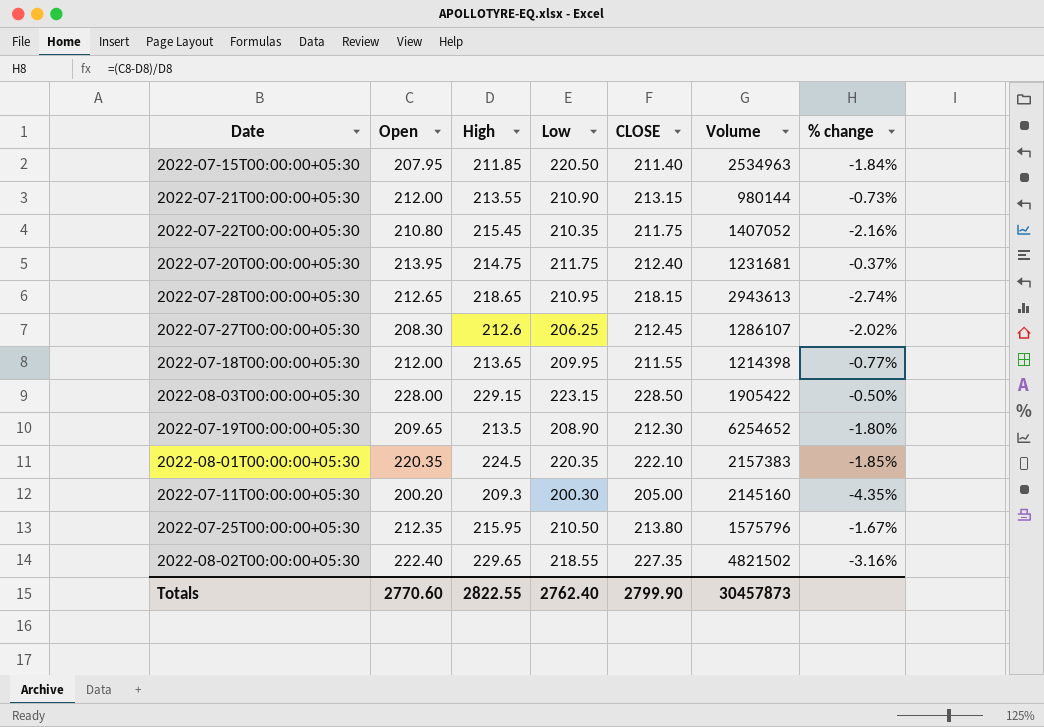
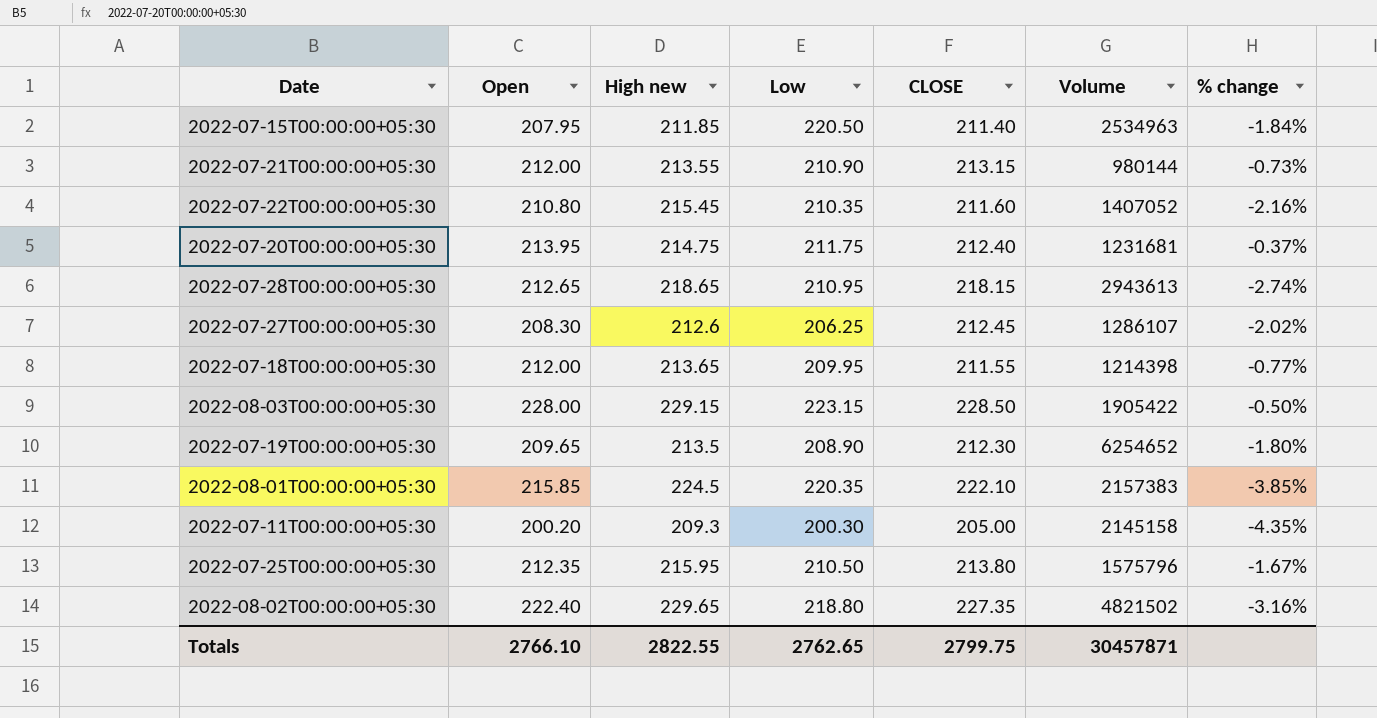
column name: High -> High new
2022-07-22T00:00:00+05:30 | CLOSE: 211.75 -> 211.60
2022-08-01T00:00:00+05:30 | Open: 220.35 -> 215.85
2022-08-01T00:00:00+05:30 | % change: -1.85% -> -3.85%
2022-07-11T00:00:00+05:30 | Volume: 2145160 -> 2145158
2022-08-02T00:00:00+05:30 | Low: 218.55 -> 218.80
Totals | Open: 2770.60 -> 2766.10
Totals | Low: 2762.40 -> 2762.65
Totals | CLOSE: 2799.90 -> 2799.75
Totals | Volume: 30457873 -> 30457871

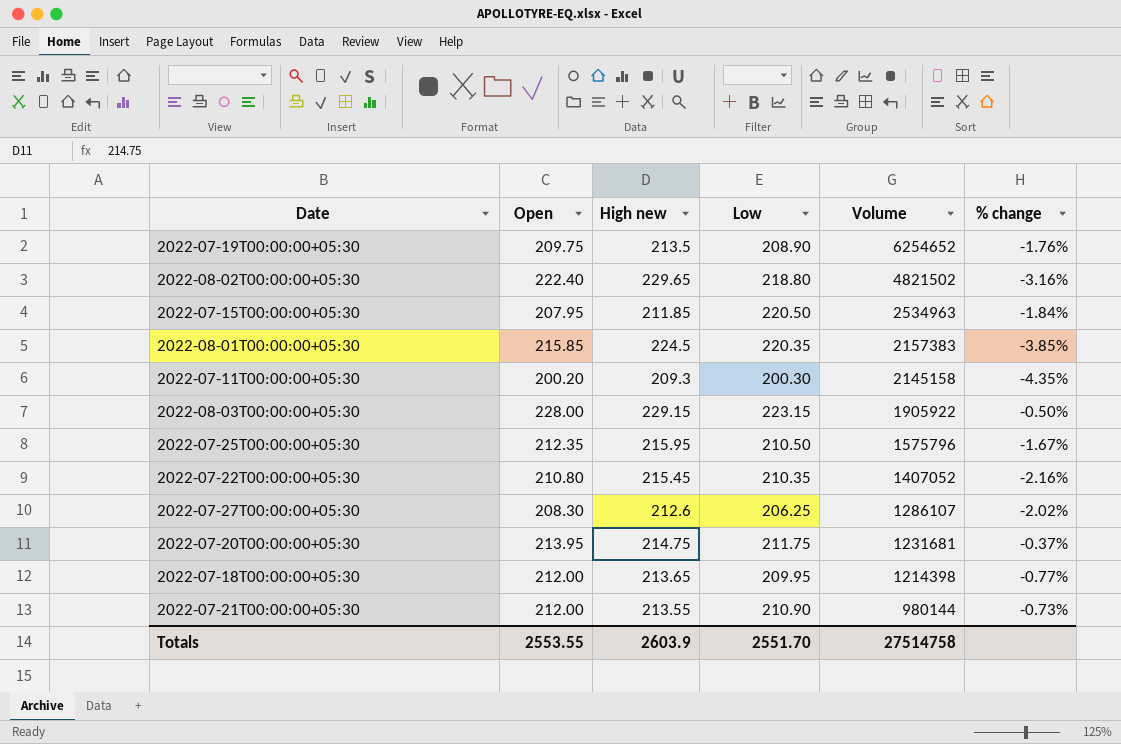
row order: none -> Volume descending
column CLOSE | position: 5 -> none
row 2022-07-28T00:00:00+05:30: 212.65 | 218.65 | 210.95 | 218.15 | 2943613 | -2.74% -> none
2022-07-19T00:00:00+05:30 | Open: 209.65 -> 209.75
2022-07-19T00:00:00+05:30 | % change: -1.80% -> -1.76%
2022-08-03T00:00:00+05:30 | Volume: 1905422 -> 1905922
Totals | Open: 2766.10 -> 2553.55
Totals | High new: 2822.55 -> 2603.9
Totals | Low: 2762.65 -> 2551.70
Totals | Volume: 30457871 -> 27514758

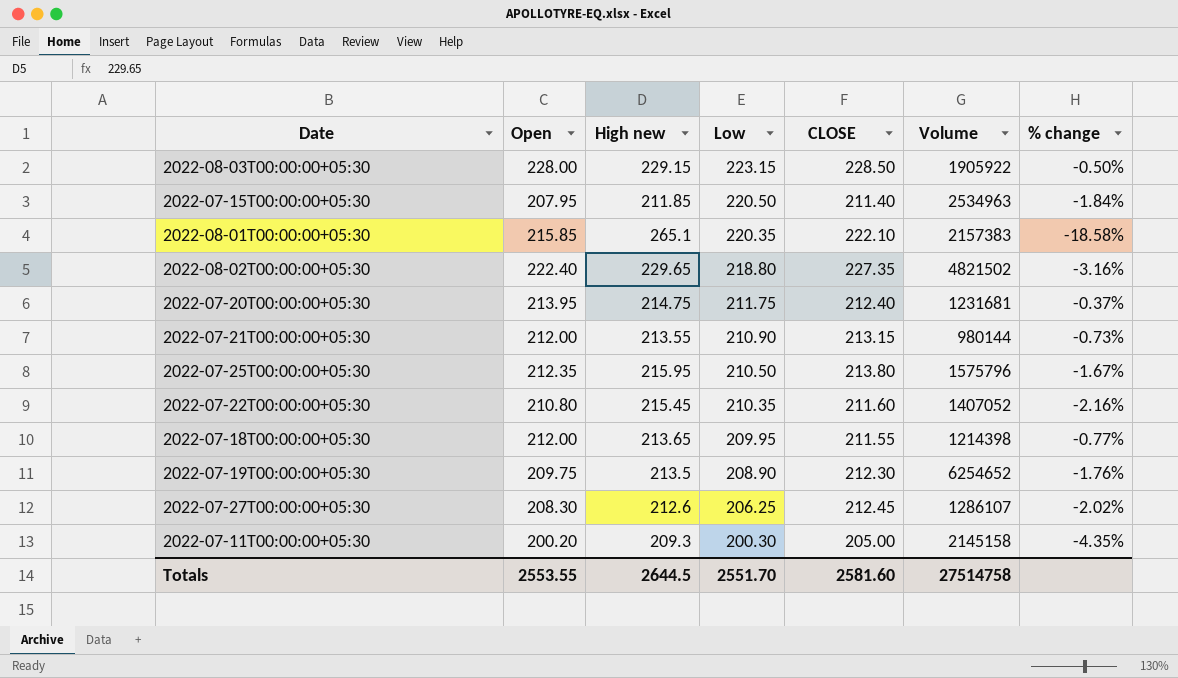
row order: Volume descending -> Low descending
column CLOSE | position: none -> 5
2022-08-01T00:00:00+05:30 | High new: 224.5 -> 265.1
2022-08-01T00:00:00+05:30 | % change: -3.85% -> -18.58%
Totals | High new: 2603.9 -> 2644.5

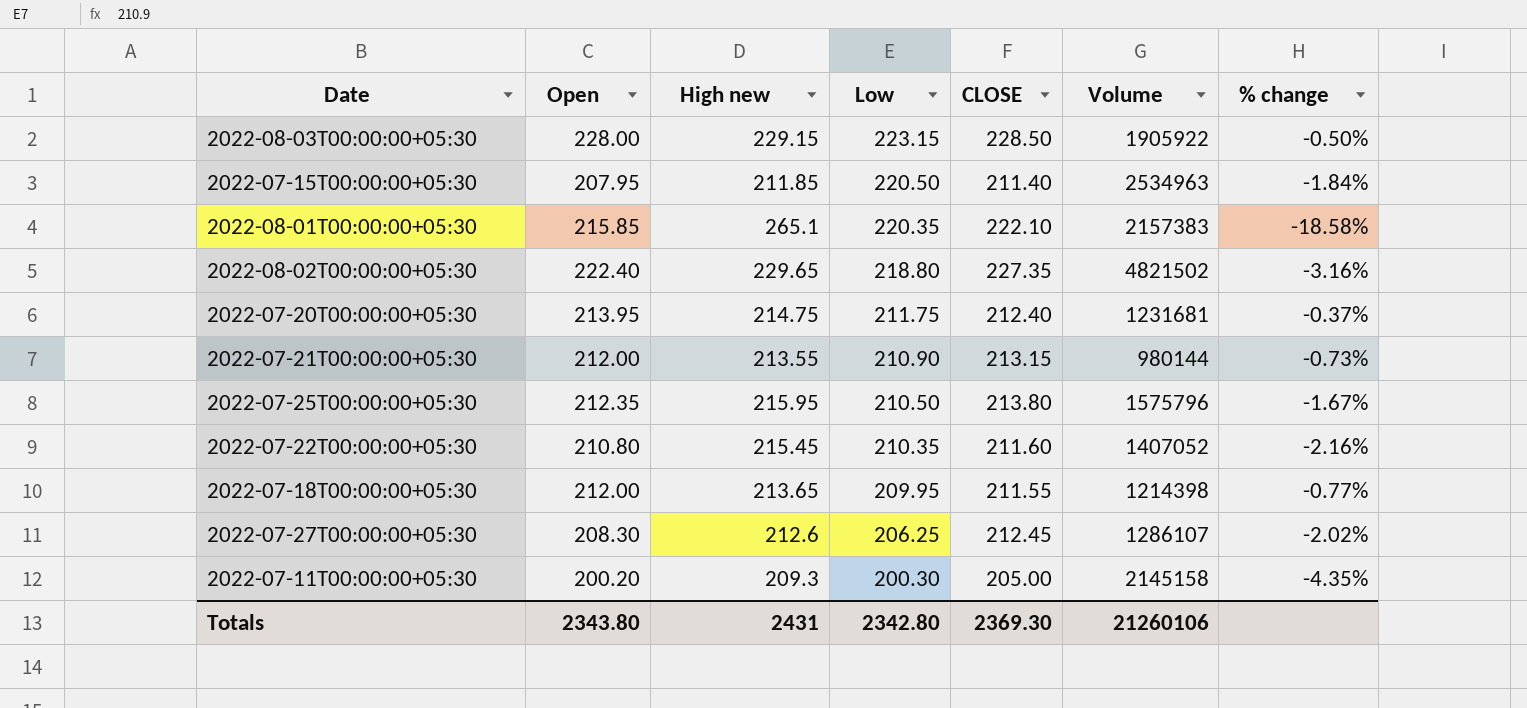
row 2022-07-19T00:00:00+05:30: 209.75 | 213.5 | 208.90 | 212.30 | 6254652 | -1.76% -> none
Totals | Open: 2553.55 -> 2343.80
Totals | High new: 2644.5 -> 2431
Totals | Low: 2551.70 -> 2342.80
Totals | CLOSE: 2581.60 -> 2369.30
Totals | Volume: 27514758 -> 21260106

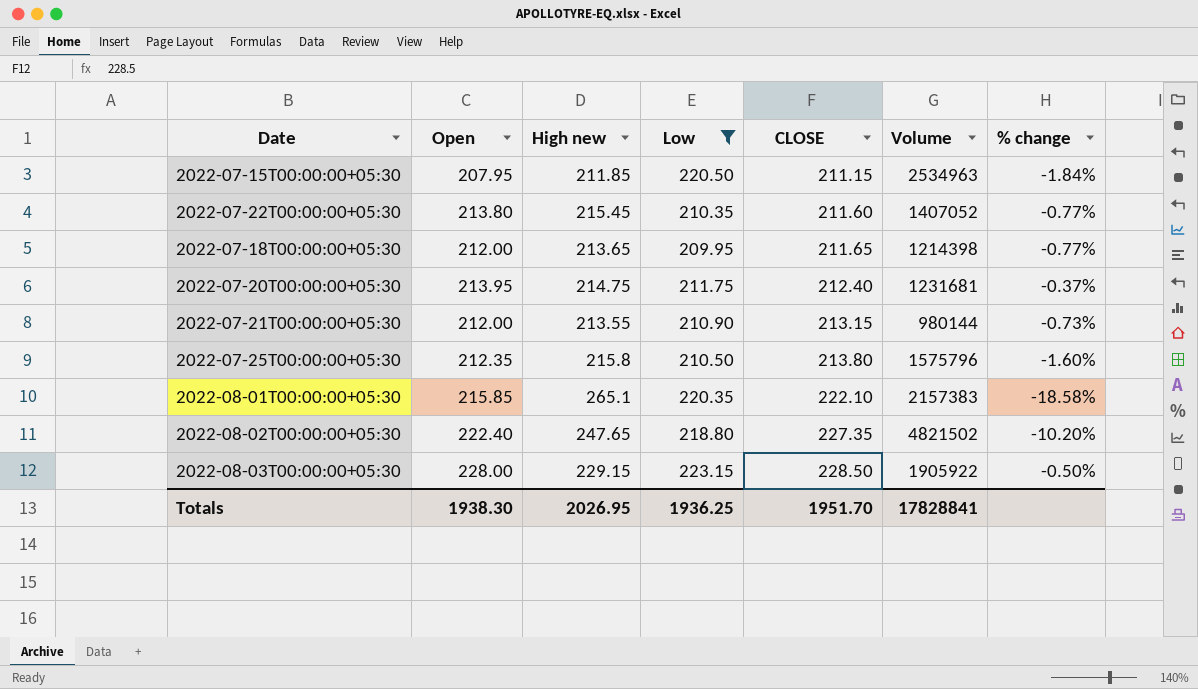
filter: none -> Low >= 209.95
row order: Low descending -> CLOSE ascending
2022-07-15T00:00:00+05:30 | CLOSE: 211.40 -> 211.15
2022-07-22T00:00:00+05:30 | Open: 210.80 -> 213.80
2022-07-22T00:00:00+05:30 | % change: -2.16% -> -0.77%
2022-07-18T00:00:00+05:30 | CLOSE: 211.55 -> 211.65
2022-07-25T00:00:00+05:30 | High new: 215.95 -> 215.8
2022-07-25T00:00:00+05:30 | % change: -1.67% -> -1.60%
2022-08-02T00:00:00+05:30 | High new: 229.65 -> 247.65
2022-08-02T00:00:00+05:30 | % change: -3.16% -> -10.20%
Totals | Open: 2343.80 -> 1938.30
Totals | High new: 2431 -> 2026.95
Totals | Low: 2342.80 -> 1936.25
Totals | CLOSE: 2369.30 -> 1951.70
Totals | Volume: 21260106 -> 17828841

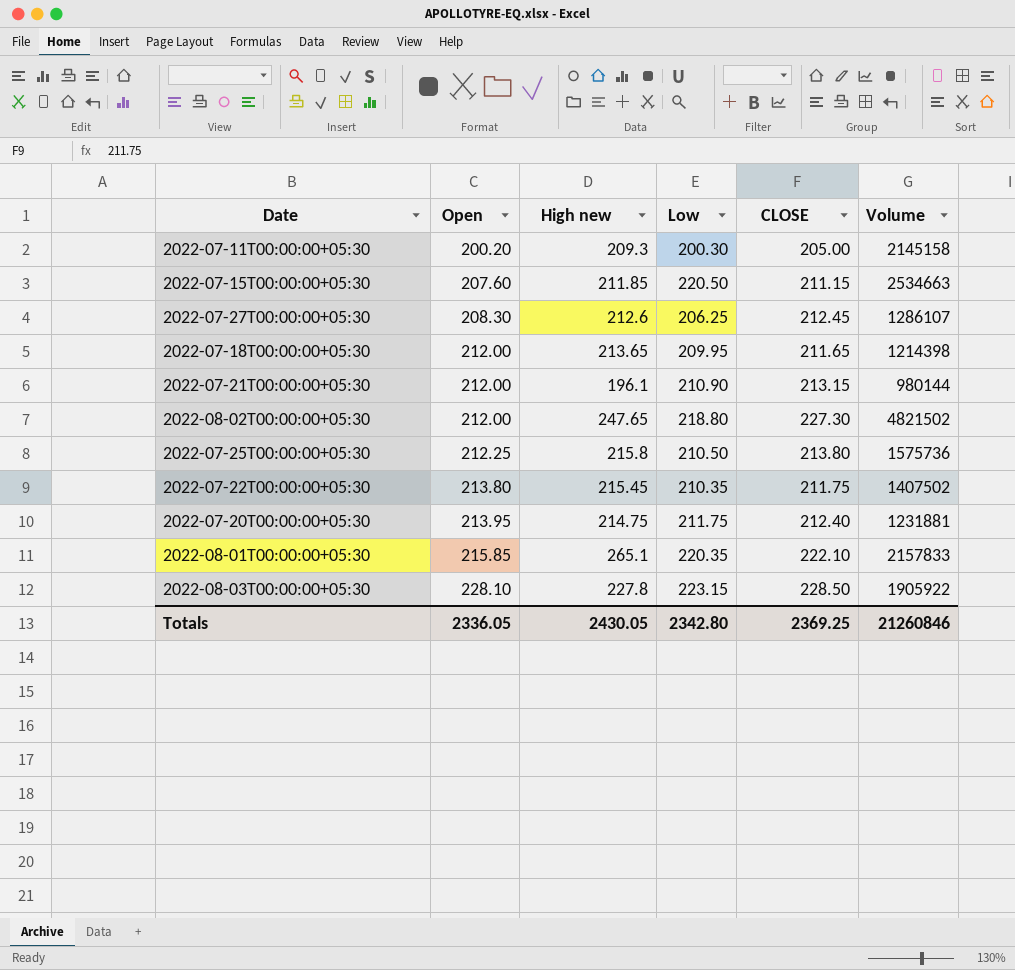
filter: Low >= 209.95 -> none
row order: CLOSE ascending -> Open ascending
column % change | formula: ([Open] - [High new]) / [High new] -> none
2022-07-15T00:00:00+05:30 | Open: 207.95 -> 207.60
2022-07-15T00:00:00+05:30 | Volume: 2534963 -> 2534663
2022-07-21T00:00:00+05:30 | High new: 213.55 -> 196.1
2022-08-02T00:00:00+05:30 | Open: 222.40 -> 212.00
2022-08-02T00:00:00+05:30 | CLOSE: 227.35 -> 227.30
2022-07-25T00:00:00+05:30 | Open: 212.35 -> 212.25
2022-07-25T00:00:00+05:30 | Volume: 1575796 -> 1575736
2022-07-22T00:00:00+05:30 | CLOSE: 211.60 -> 211.75
2022-07-22T00:00:00+05:30 | Volume: 1407052 -> 1407502
2022-07-20T00:00:00+05:30 | Volume: 1231681 -> 1231881
2022-08-01T00:00:00+05:30 | Volume: 2157383 -> 2157833
2022-08-03T00:00:00+05:30 | Open: 228.00 -> 228.10
2022-08-03T00:00:00+05:30 | High new: 229.15 -> 227.8
Totals | Open: 1938.30 -> 2336.05
Totals | High new: 2026.95 -> 2430.05
Totals | Low: 1936.25 -> 2342.80
Totals | CLOSE: 1951.70 -> 2369.25
Totals | Volume: 17828841 -> 21260846

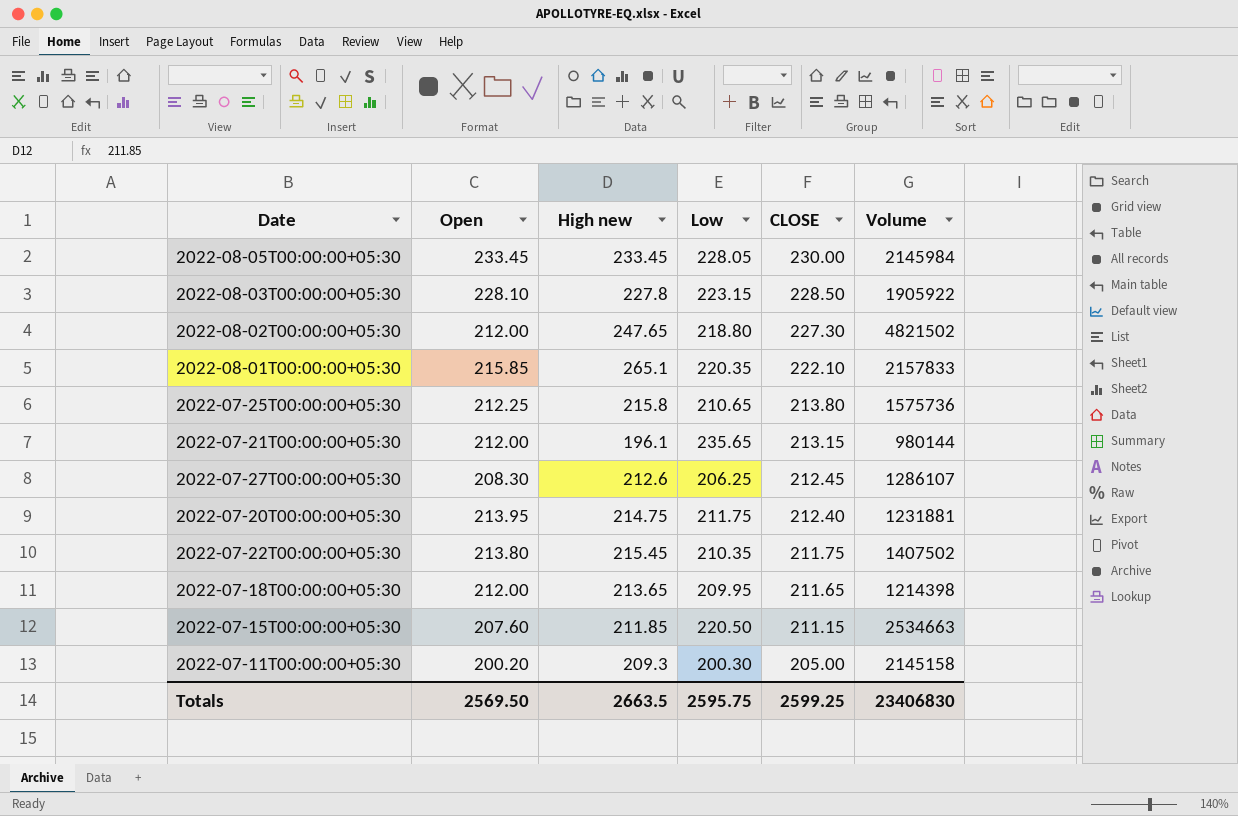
row order: Open ascending -> CLOSE descending
row 2022-08-05T00:00:00+05:30: none -> 233.45 | 233.45 | 228.05 | 230.00 | 2145984
2022-07-25T00:00:00+05:30 | Low: 210.50 -> 210.65
2022-07-21T00:00:00+05:30 | Low: 210.90 -> 235.65
Totals | Open: 2336.05 -> 2569.50
Totals | High new: 2430.05 -> 2663.5
Totals | Low: 2342.80 -> 2595.75
Totals | CLOSE: 2369.25 -> 2599.25
Totals | Volume: 21260846 -> 23406830

